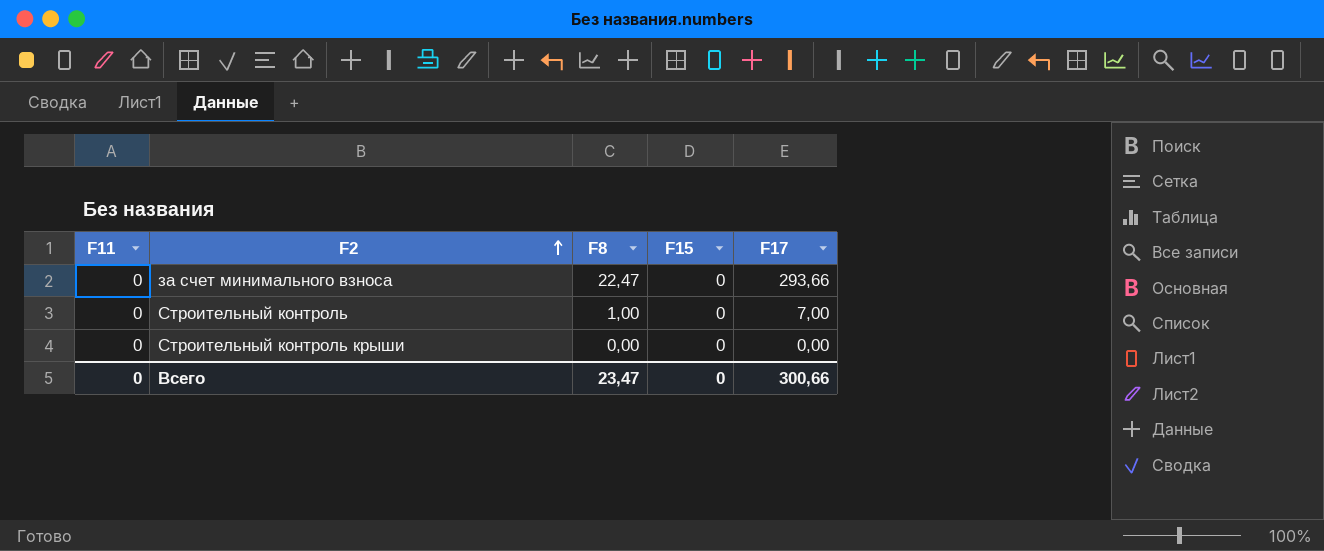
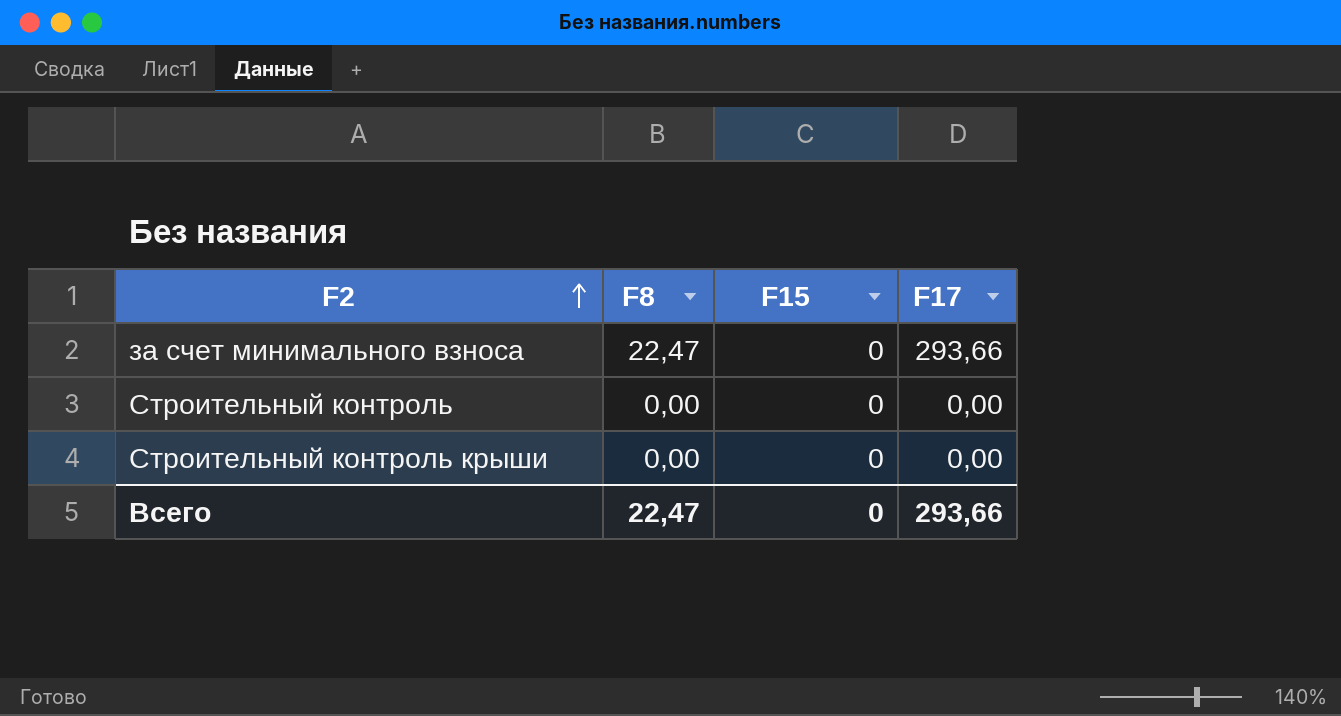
column F11 | position: 1 -> none
Строительный контроль | F8: 1,00 -> 0,00
Строительный контроль | F17: 7,00 -> 0,00
Всего | F8: 23,47 -> 22,47
Всего | F17: 300,66 -> 293,66

